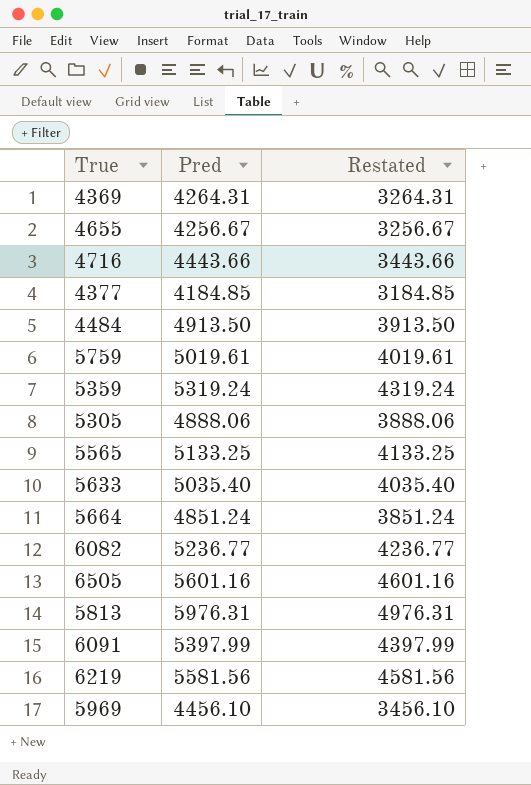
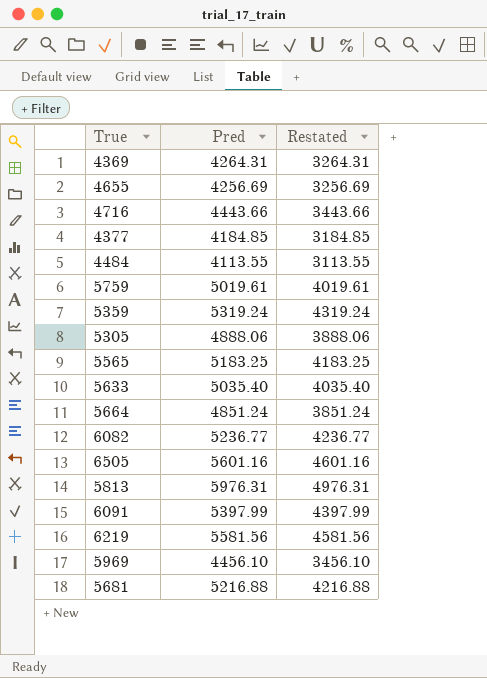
4655 | Pred: 4256.67 -> 4256.69
4655 | Restated: 3256.67 -> 3256.69
4484 | Pred: 4913.50 -> 4113.55
4484 | Restated: 3913.50 -> 3113.55
5565 | Pred: 5133.25 -> 5183.25
5565 | Restated: 4133.25 -> 4183.25
row 5681: none -> 5216.88 | 4216.88

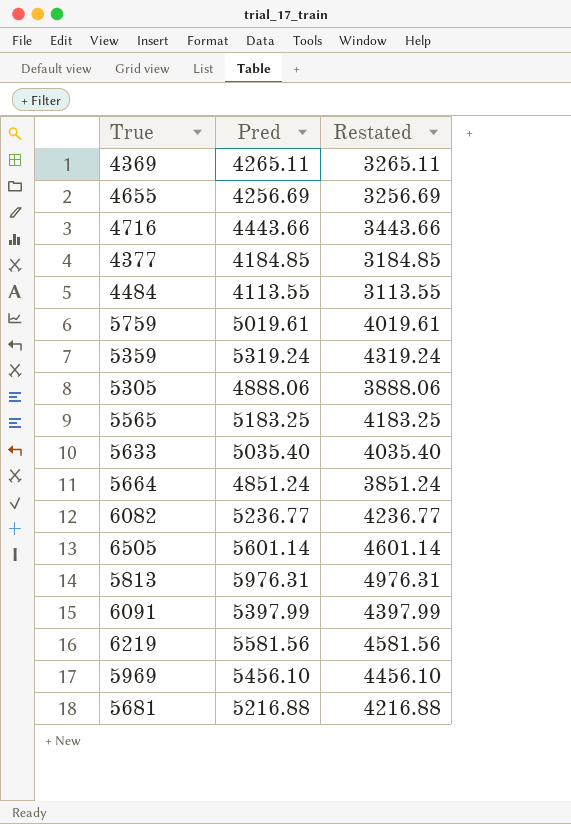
4369 | Pred: 4264.31 -> 4265.11
4369 | Restated: 3264.31 -> 3265.11
6505 | Pred: 5601.16 -> 5601.14
6505 | Restated: 4601.16 -> 4601.14
5969 | Pred: 4456.10 -> 5456.10
5969 | Restated: 3456.10 -> 4456.10

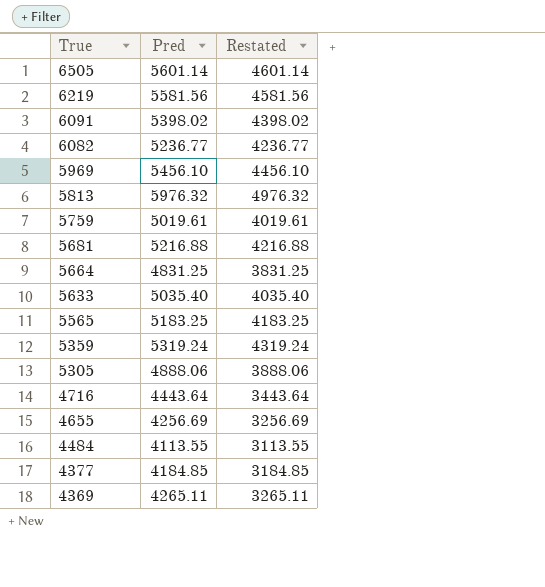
row order: none -> True descending
6091 | Pred: 5397.99 -> 5398.02
6091 | Restated: 4397.99 -> 4398.02
5813 | Pred: 5976.31 -> 5976.32
5813 | Restated: 4976.31 -> 4976.32
5664 | Pred: 4851.24 -> 4831.25
5664 | Restated: 3851.24 -> 3831.25
4716 | Pred: 4443.66 -> 4443.64
4716 | Restated: 3443.66 -> 3443.64

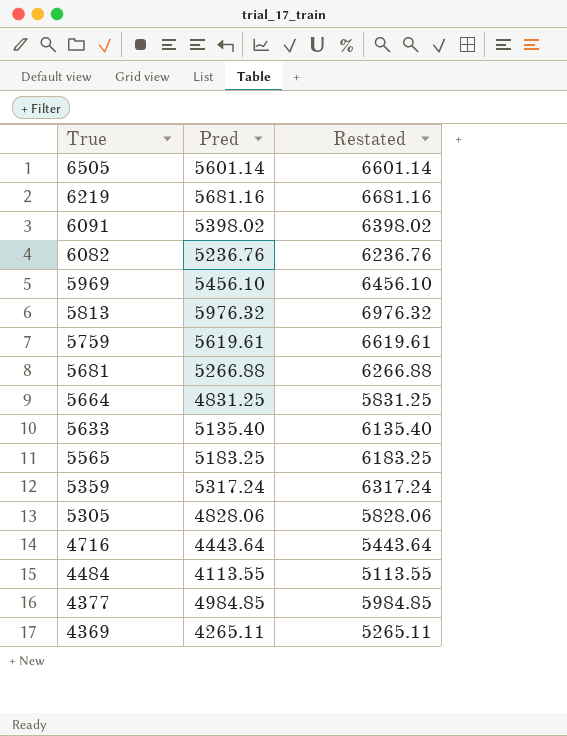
column Restated | formula: [Pred] - 1000 -> [Pred] + 1000
row 4655: 4256.69 | 3256.69 -> none
6219 | Pred: 5581.56 -> 5681.16
6082 | Pred: 5236.77 -> 5236.76
5759 | Pred: 5019.61 -> 5619.61
5681 | Pred: 5216.88 -> 5266.88
5633 | Pred: 5035.40 -> 5135.40
5359 | Pred: 5319.24 -> 5317.24
5305 | Pred: 4888.06 -> 4828.06
4377 | Pred: 4184.85 -> 4984.85

